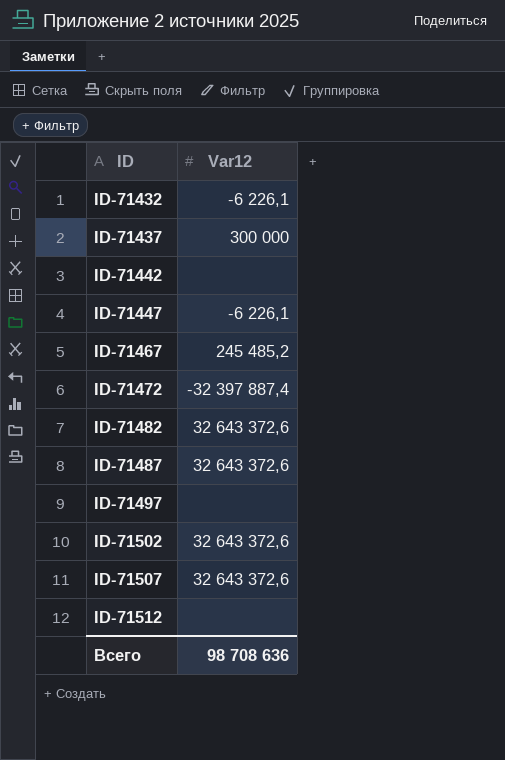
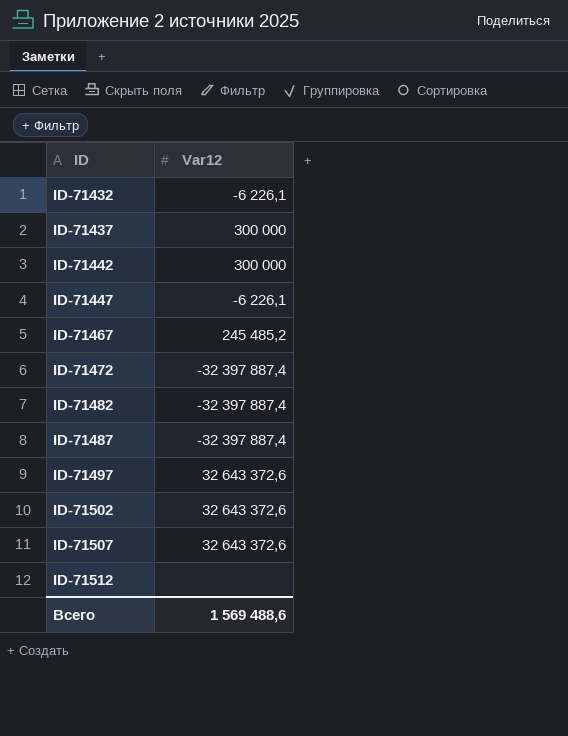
ID-71442 | Var12: none -> 300 000
ID-71482 | Var12: 32 643 372,6 -> -32 397 887,4
ID-71487 | Var12: 32 643 372,6 -> -32 397 887,4
ID-71497 | Var12: none -> 32 643 372,6
Всего | Var12: 98 708 636 -> 1 569 488,6

